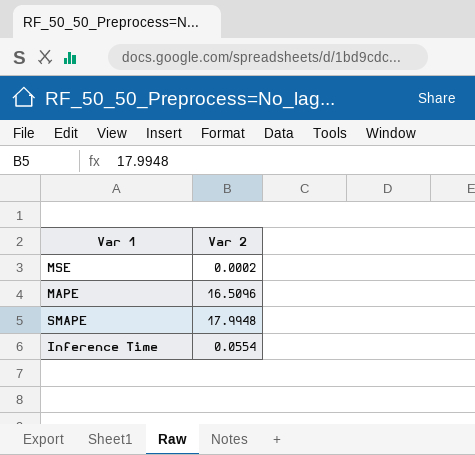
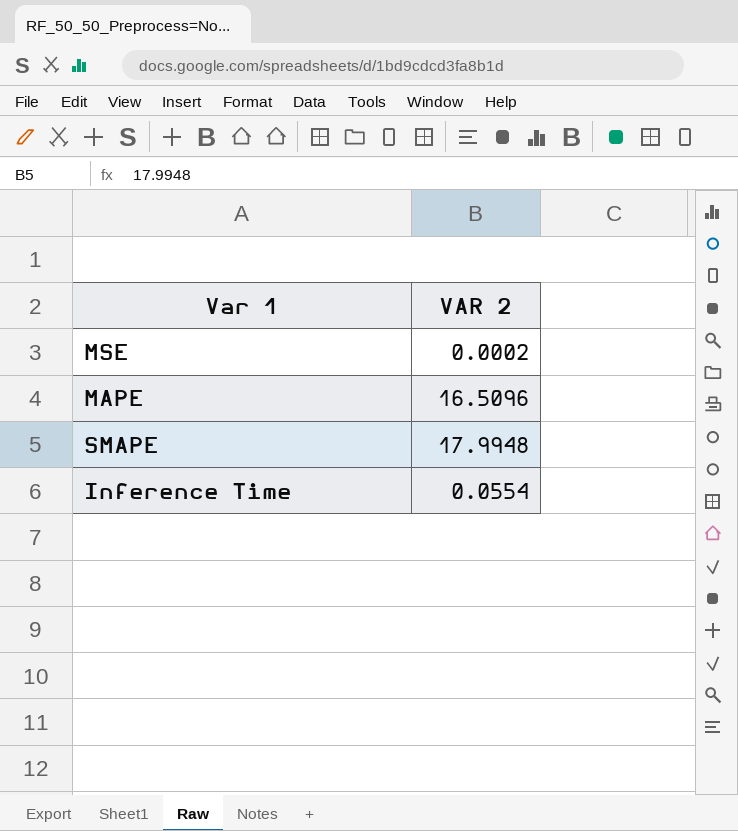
column name: Var 2 -> VAR 2

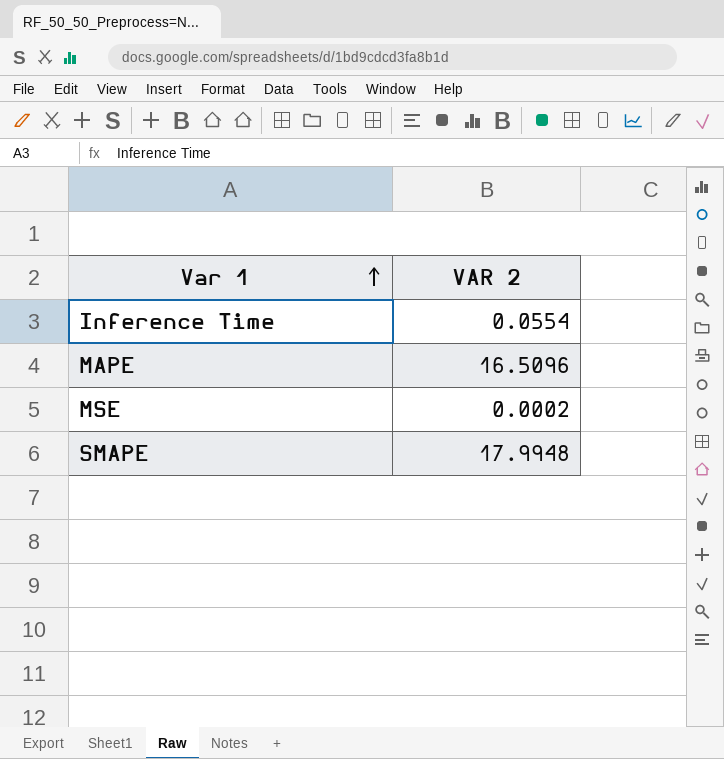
row order: none -> Var 1 ascending

